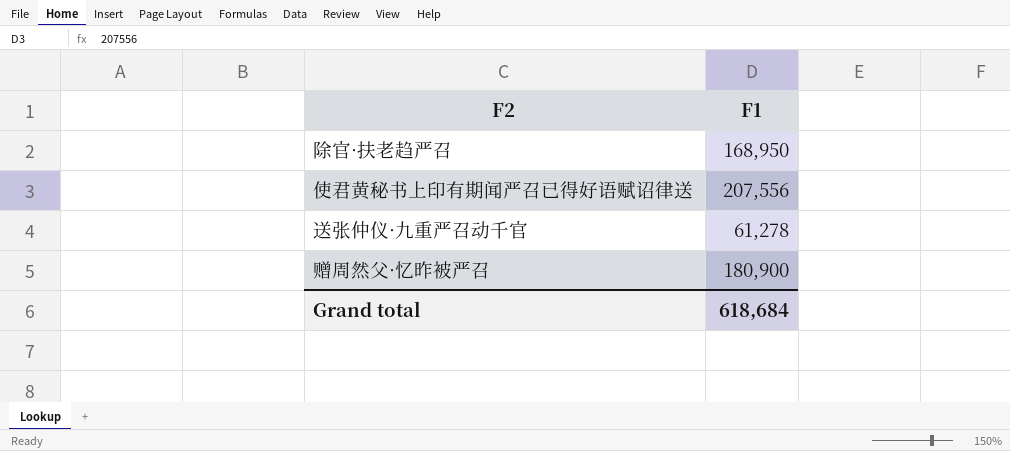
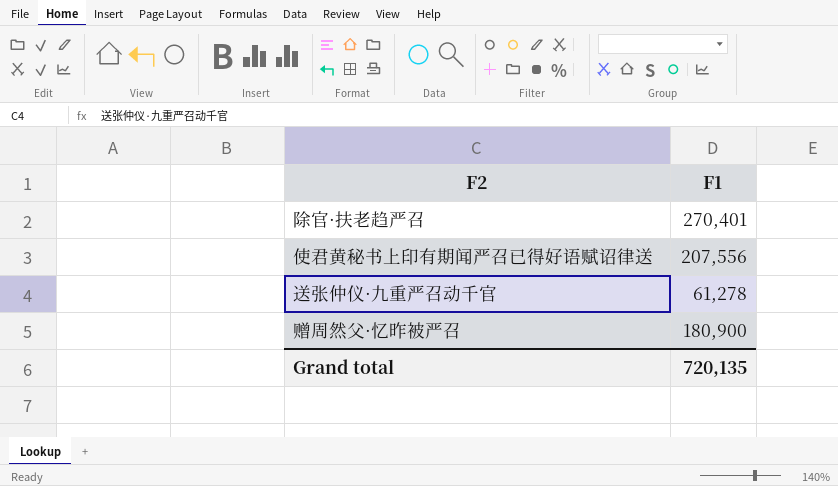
除官·扶老趋严召 | F1: 168,950 -> 270,401
Grand total | F1: 618,684 -> 720,135

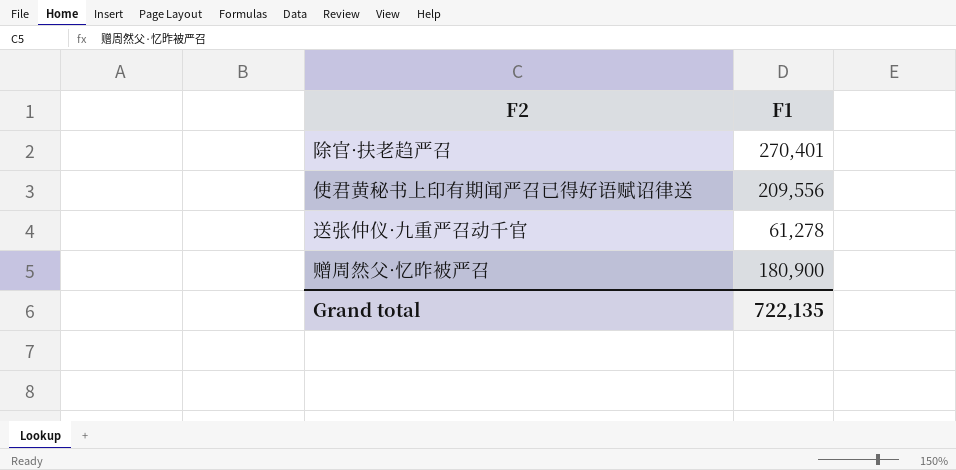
使君黄秘书上印有期闻严召已得好语赋诏律送 | F1: 207,556 -> 209,556
Grand total | F1: 720,135 -> 722,135

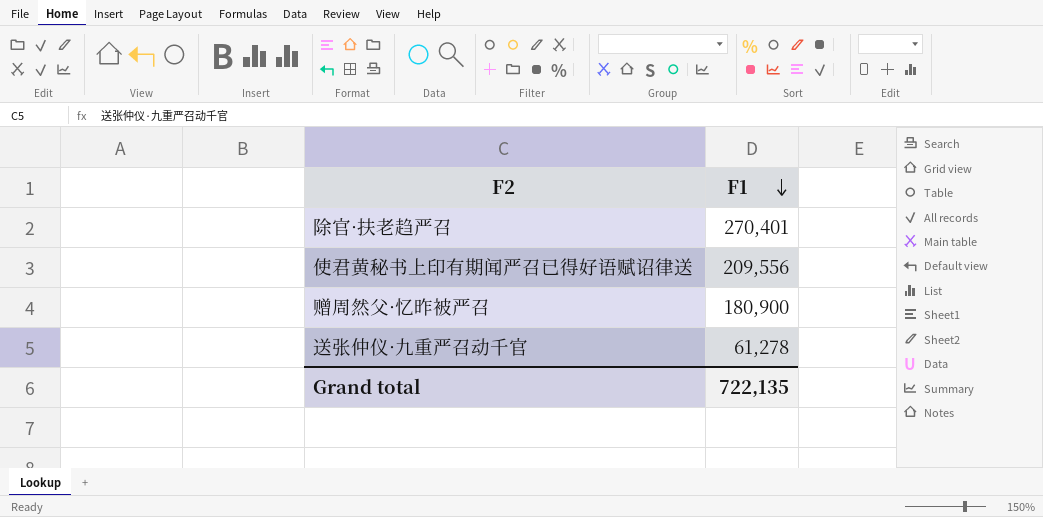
row order: none -> F1 descending

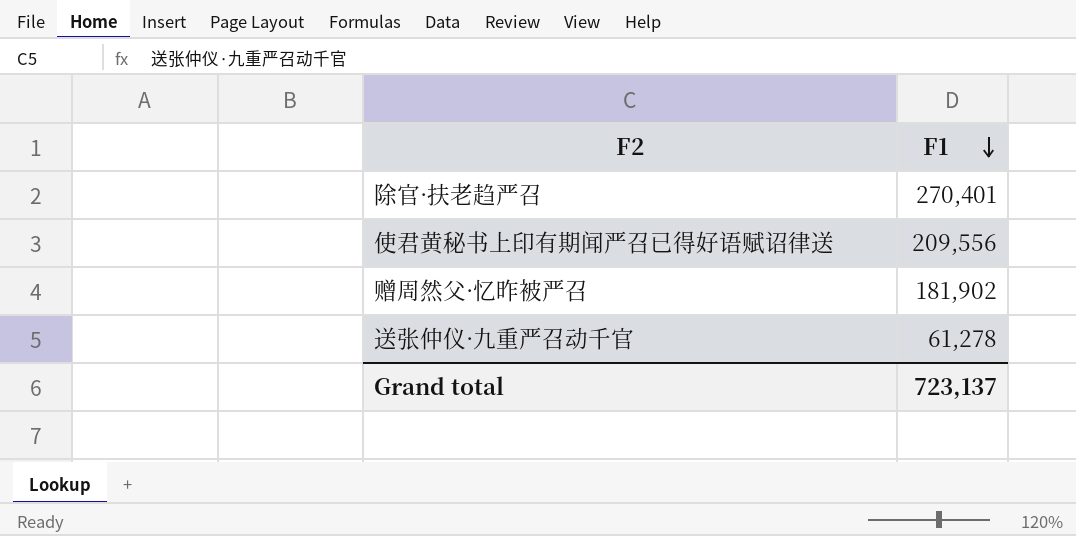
赠周然父·忆昨被严召 | F1: 180,900 -> 181,902
Grand total | F1: 722,135 -> 723,137

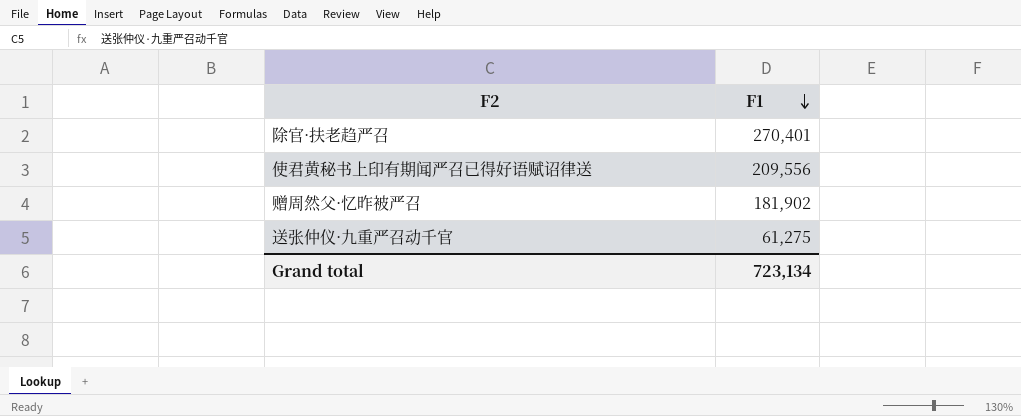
送张仲仪·九重严召动千官 | F1: 61,278 -> 61,275
Grand total | F1: 723,137 -> 723,134

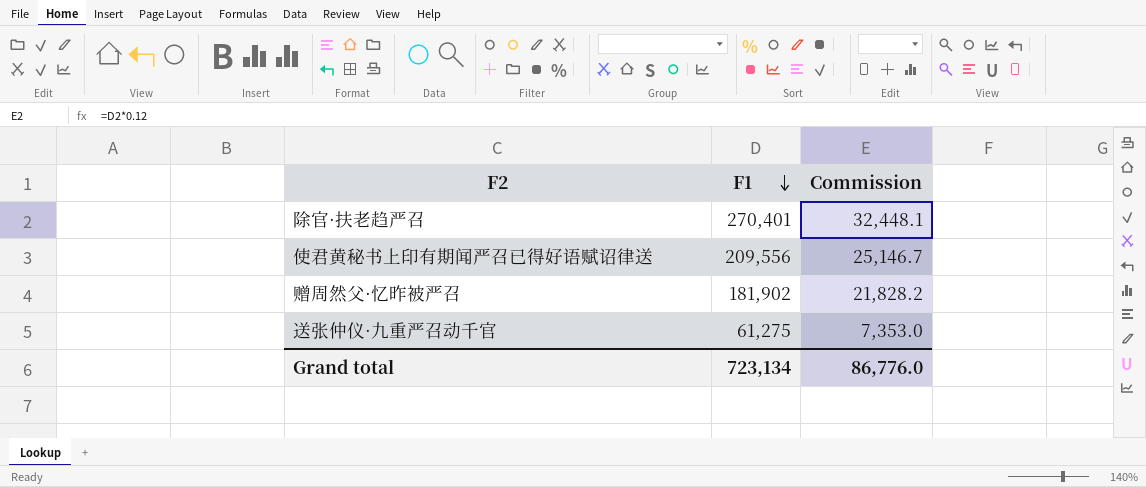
column Commission | formula: none -> [F1] * 0.12

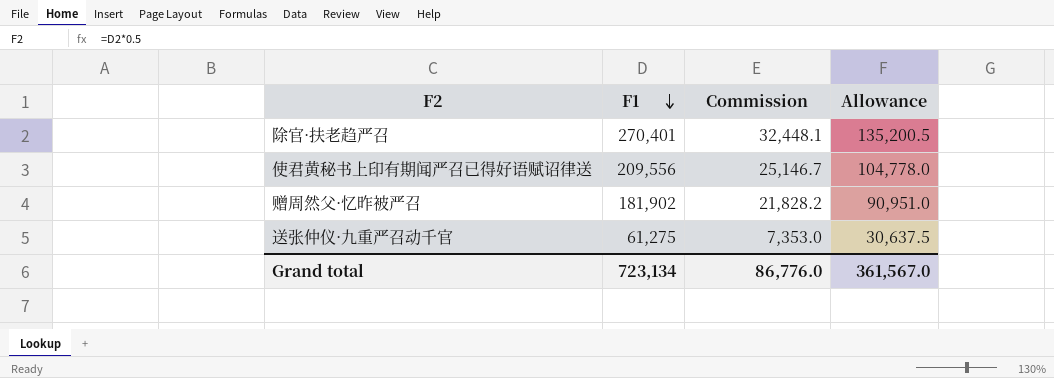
column Allowance | formula: none -> [F1] * 0.5

